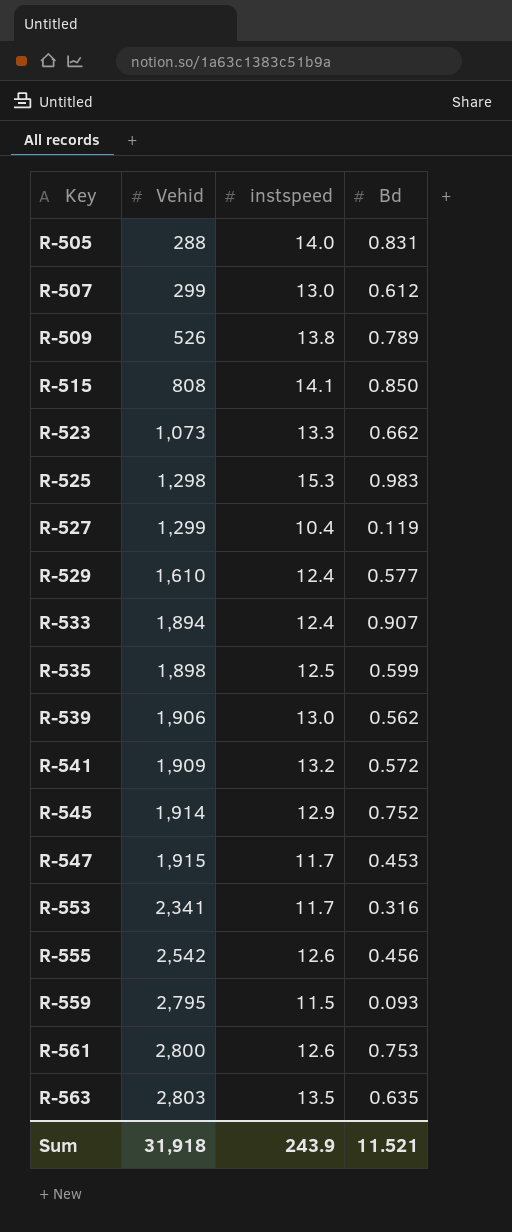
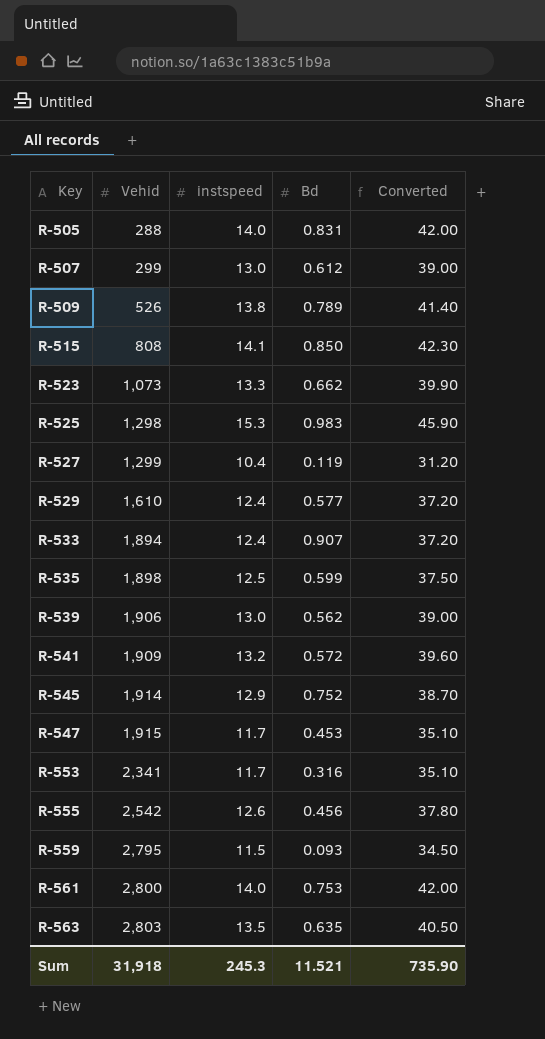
column Converted | formula: none -> [instspeed] * 3
R-561 | instspeed: 12.6 -> 14.0
Sum | instspeed: 243.9 -> 245.3

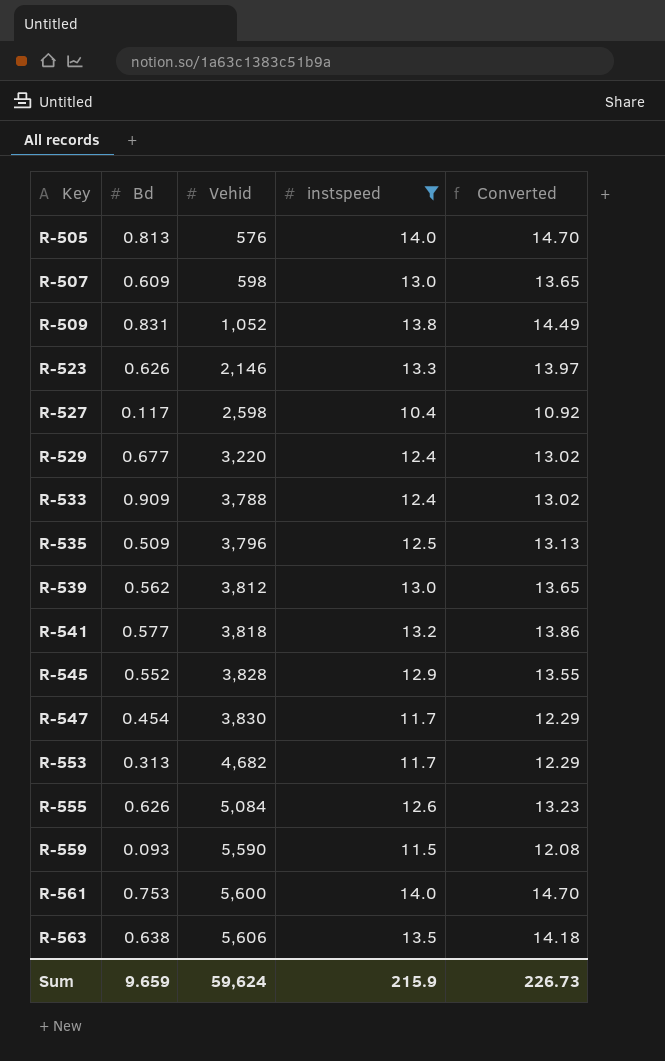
filter: none -> instspeed <= 14.0
column Bd | position: 4 -> 2
column Converted | formula: [instspeed] * 3 -> [instspeed] * 1.05
R-505 | Bd: 0.831 -> 0.813
R-505 | Vehid: 288 -> 576
R-507 | Bd: 0.612 -> 0.609
R-507 | Vehid: 299 -> 598
R-509 | Bd: 0.789 -> 0.831
R-509 | Vehid: 526 -> 1,052
R-523 | Bd: 0.662 -> 0.626
R-523 | Vehid: 1,073 -> 2,146
R-527 | Bd: 0.119 -> 0.117
R-527 | Vehid: 1,299 -> 2,598
R-529 | Bd: 0.577 -> 0.677
R-529 | Vehid: 1,610 -> 3,220
R-533 | Bd: 0.907 -> 0.909
R-533 | Vehid: 1,894 -> 3,788
R-535 | Bd: 0.599 -> 0.509
R-535 | Vehid: 1,898 -> 3,796
R-539 | Vehid: 1,906 -> 3,812
R-541 | Bd: 0.572 -> 0.577
R-541 | Vehid: 1,909 -> 3,818
R-545 | Bd: 0.752 -> 0.552
R-545 | Vehid: 1,914 -> 3,828
R-547 | Bd: 0.453 -> 0.454
R-547 | Vehid: 1,915 -> 3,830
R-553 | Bd: 0.316 -> 0.313
R-553 | Vehid: 2,341 -> 4,682
R-555 | Bd: 0.456 -> 0.626
R-555 | Vehid: 2,542 -> 5,084
R-559 | Vehid: 2,795 -> 5,590
R-561 | Vehid: 2,800 -> 5,600
R-563 | Bd: 0.635 -> 0.638
R-563 | Vehid: 2,803 -> 5,606
Sum | Bd: 11.521 -> 9.659
Sum | Vehid: 31,918 -> 59,624
Sum | instspeed: 245.3 -> 215.9
Sum | Converted: 735.90 -> 226.73

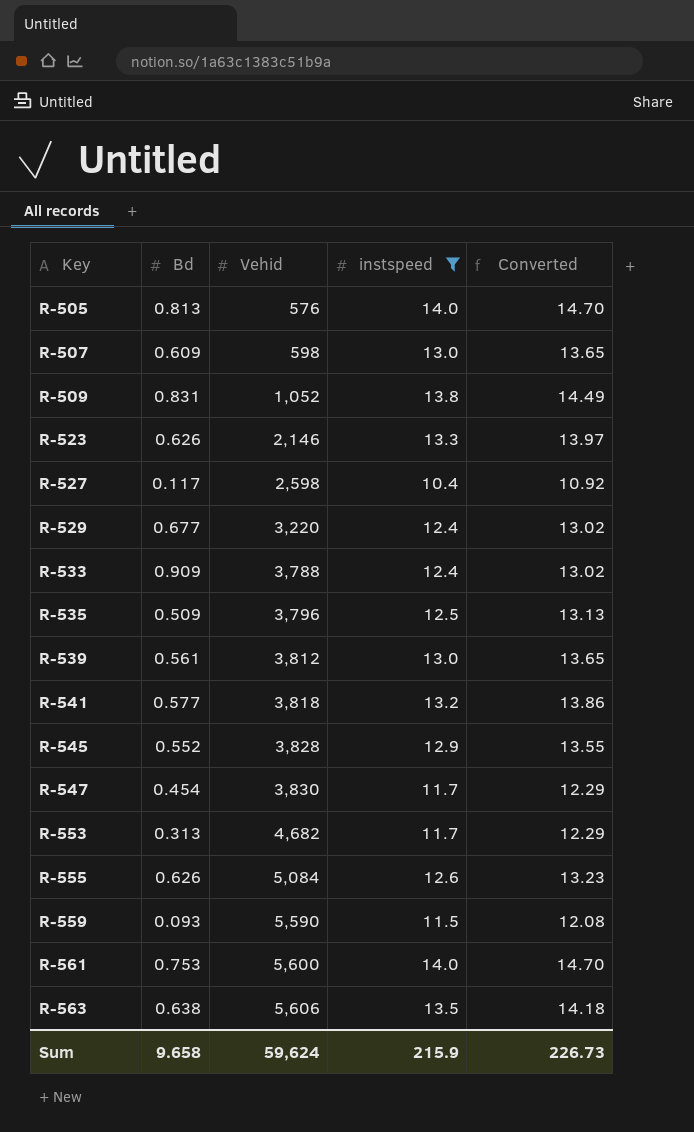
R-539 | Bd: 0.562 -> 0.561
Sum | Bd: 9.659 -> 9.658

